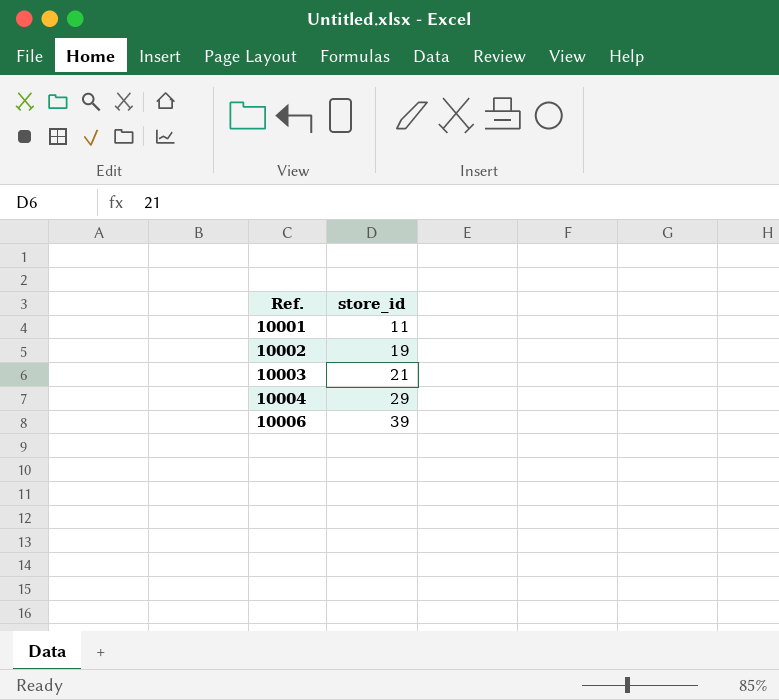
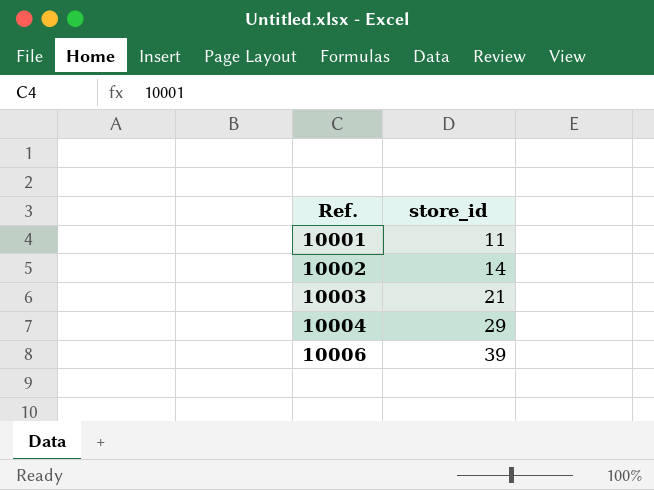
10002 | store_id: 19 -> 14

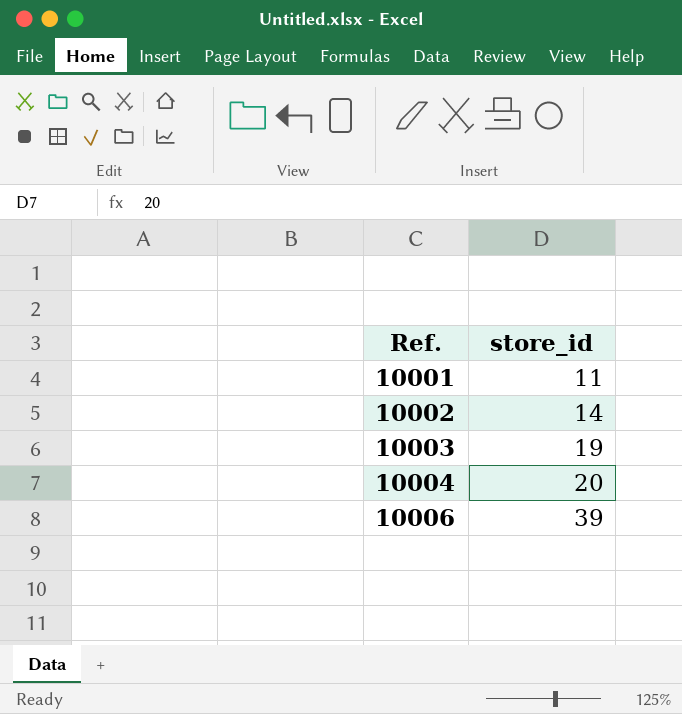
10003 | store_id: 21 -> 19
10004 | store_id: 29 -> 20

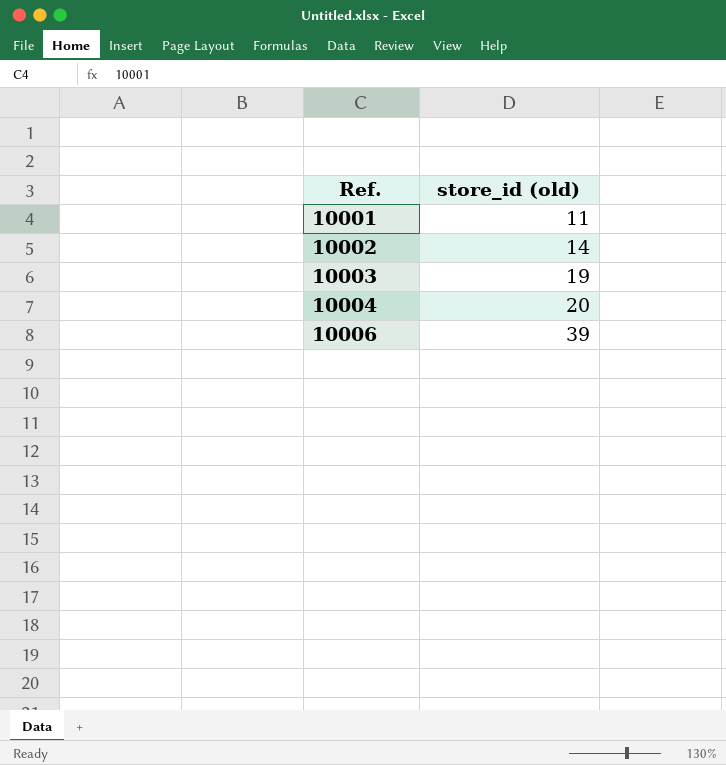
column name: store_id -> store_id (old)

